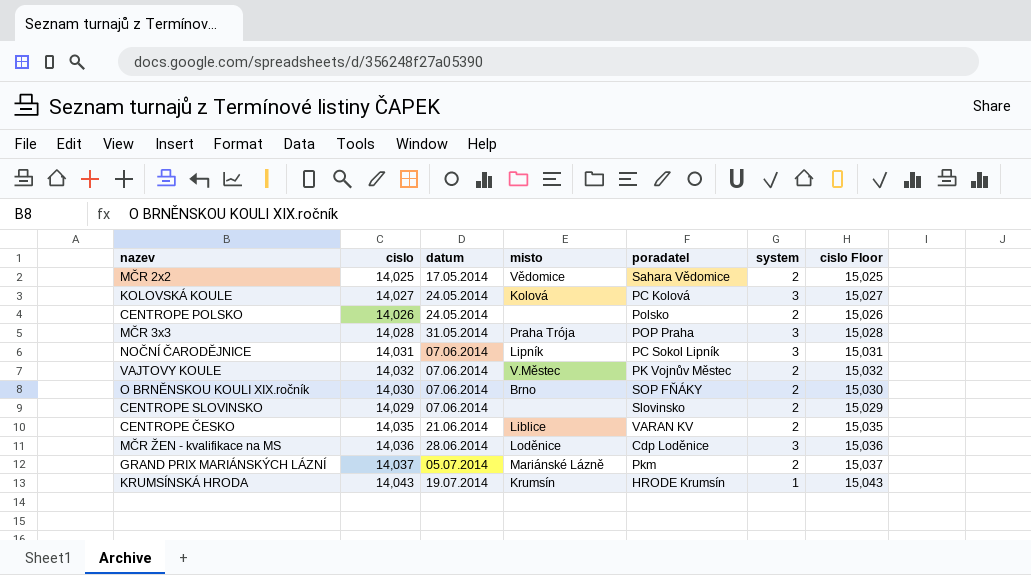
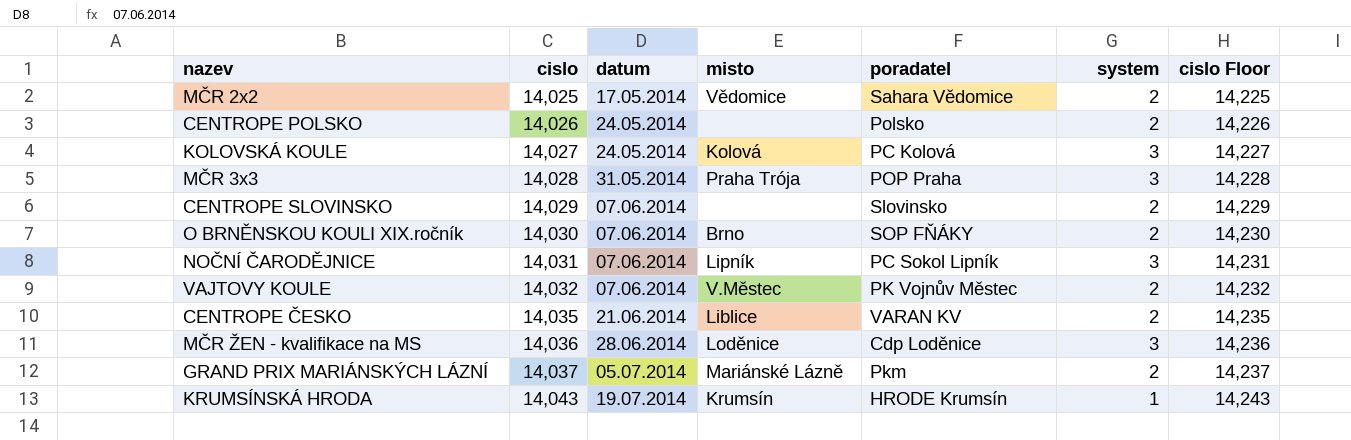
row order: datum ascending -> cislo ascending
column cislo Floor | formula: [cislo] + 1000 -> [cislo] + 200

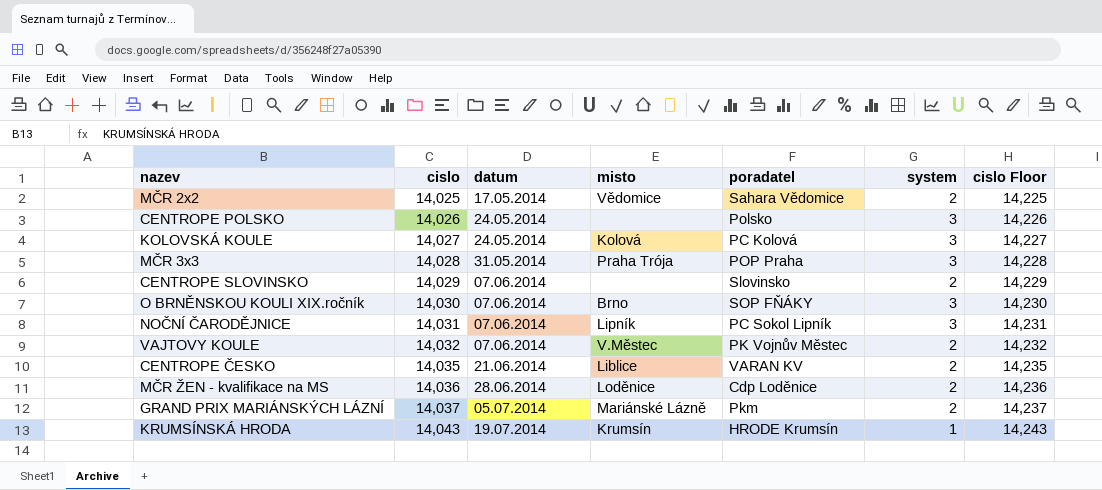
CENTROPE POLSKO | system: 2 -> 3
O BRNĚNSKOU KOULI XIX.ročník | system: 2 -> 3
MČR ŽEN - kvalifikace na MS | system: 3 -> 2

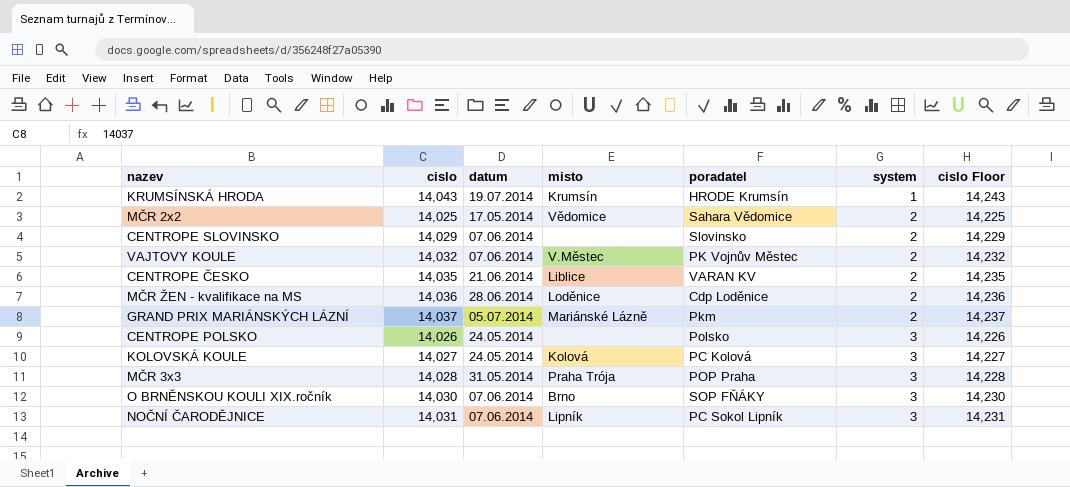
row order: cislo ascending -> system ascending

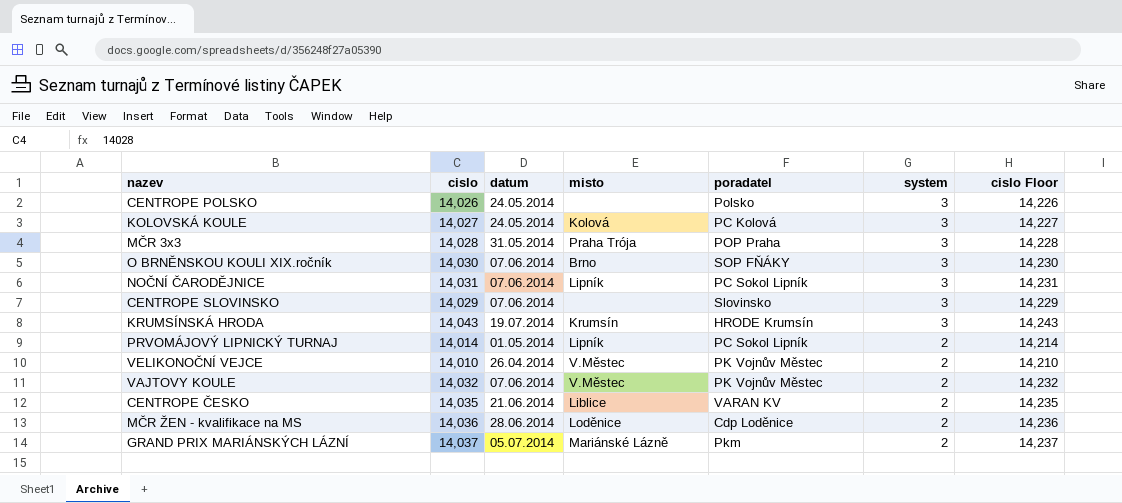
row order: system ascending -> system descending
row MČR 2x2: 14,025 | 17.05.2014 | Vědomice | Sahara Vědomice | 2 | 14,225 -> none
CENTROPE SLOVINSKO | system: 2 -> 3
KRUMSÍNSKÁ HRODA | system: 1 -> 3
row PRVOMÁJOVÝ LIPNICKÝ TURNAJ: none -> 14,014 | 01.05.2014 | Lipník | PC Sokol Lipník | 2 | 14,214
row VELIKONOČNÍ VEJCE: none -> 14,010 | 26.04.2014 | V.Městec | PK Vojnův Městec | 2 | 14,210

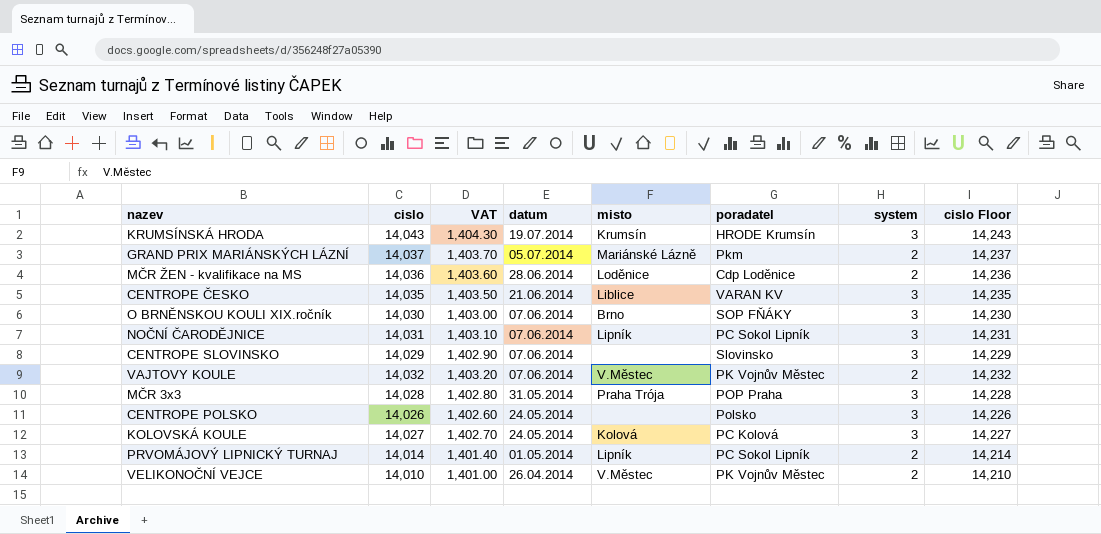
row order: system descending -> datum descending
column VAT | formula: none -> [cislo] * 0.1
CENTROPE ČESKO | system: 2 -> 3

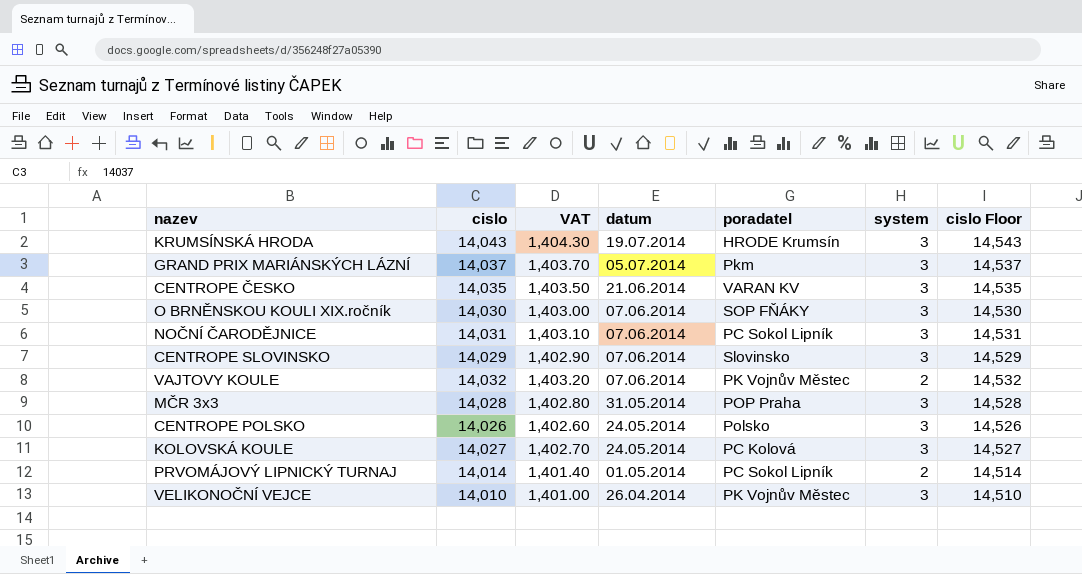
column misto | position: 5 -> none
column cislo Floor | formula: [cislo] + 200 -> [cislo] + 500
row MČR ŽEN - kvalifikace na MS: 14,036 | 1,403.60 | 28.06.2014 | Loděnice | Cdp Loděnice | 2 | 14,236 -> none
GRAND PRIX MARIÁNSKÝCH LÁZNÍ | system: 2 -> 3
VELIKONOČNÍ VEJCE | system: 2 -> 3

